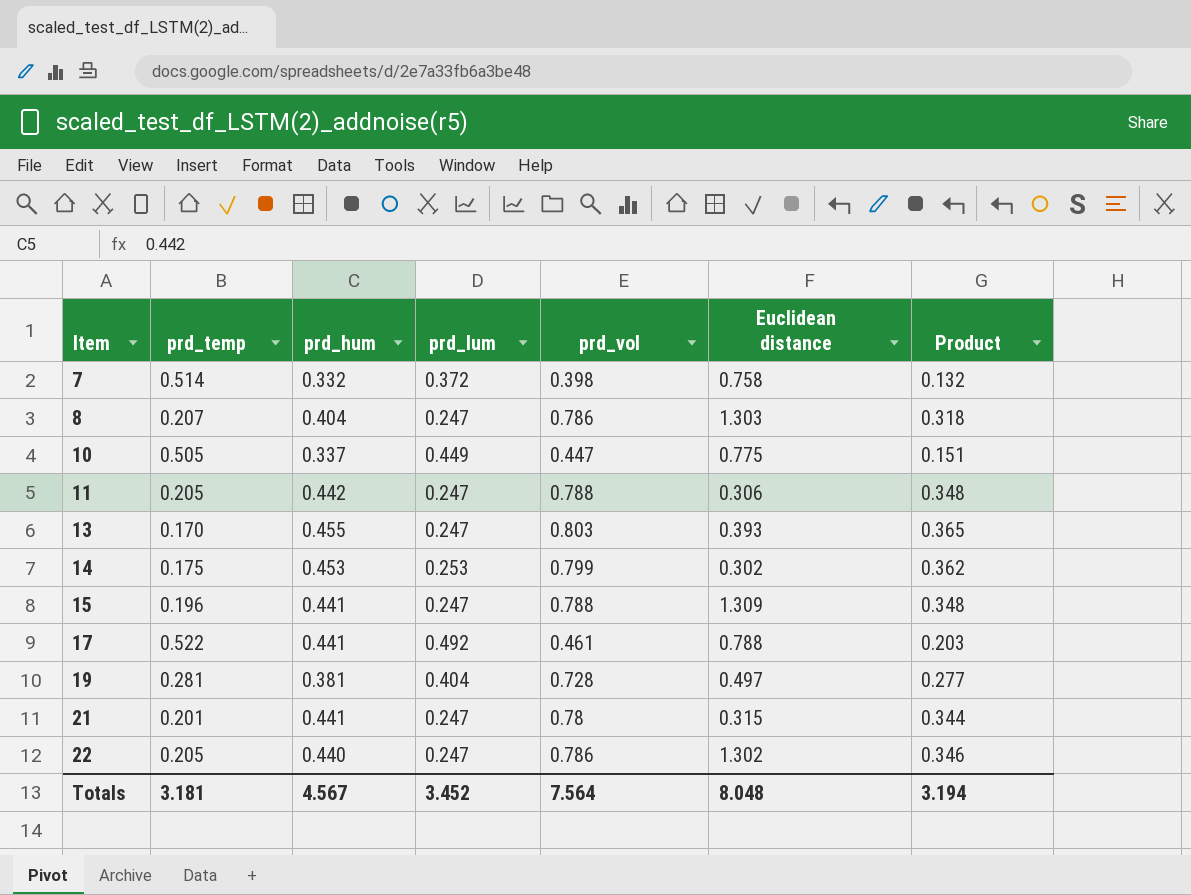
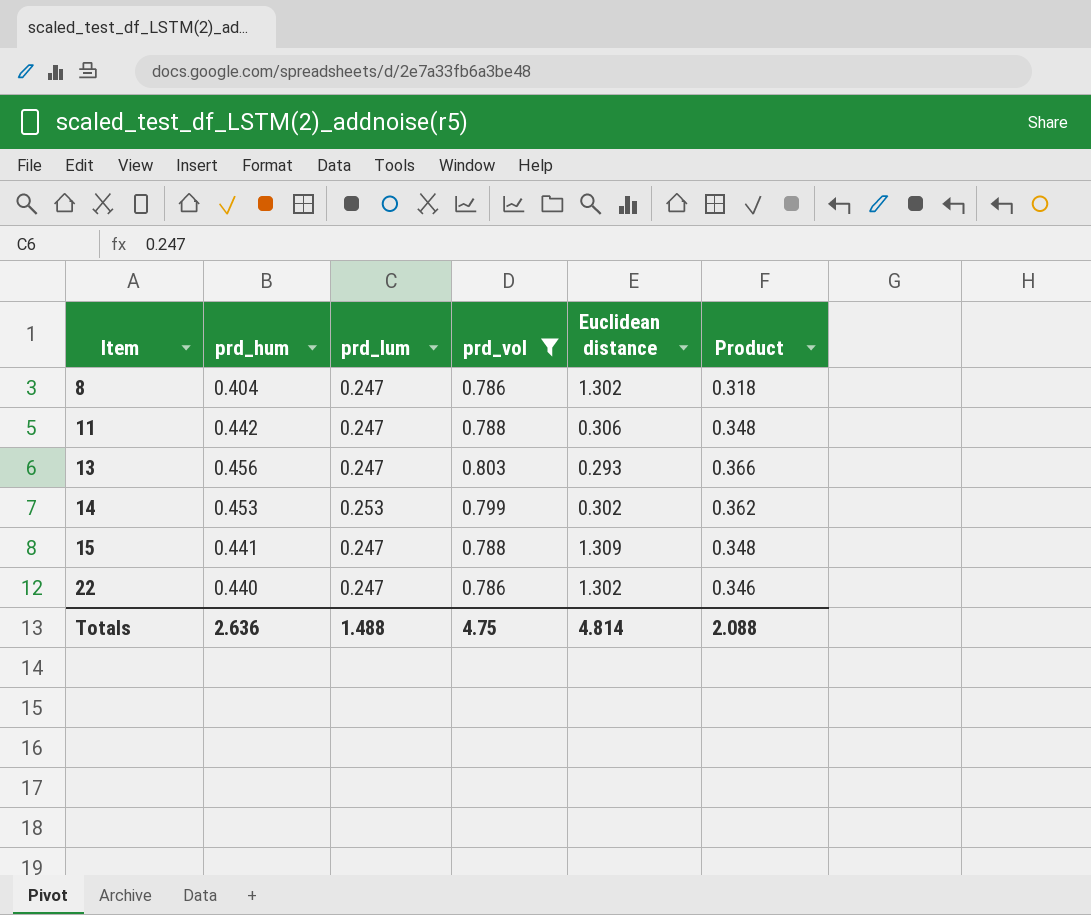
filter: none -> prd_vol >= 0.786
column prd_temp | position: 2 -> none
8 | Euclidean distance: 1.303 -> 1.302
13 | prd_hum: 0.455 -> 0.456
13 | Euclidean distance: 0.393 -> 0.293
13 | Product: 0.365 -> 0.366
Totals | prd_hum: 4.567 -> 2.636
Totals | prd_lum: 3.452 -> 1.488
Totals | prd_vol: 7.564 -> 4.75
Totals | Euclidean distance: 8.048 -> 4.814
Totals | Product: 3.194 -> 2.088

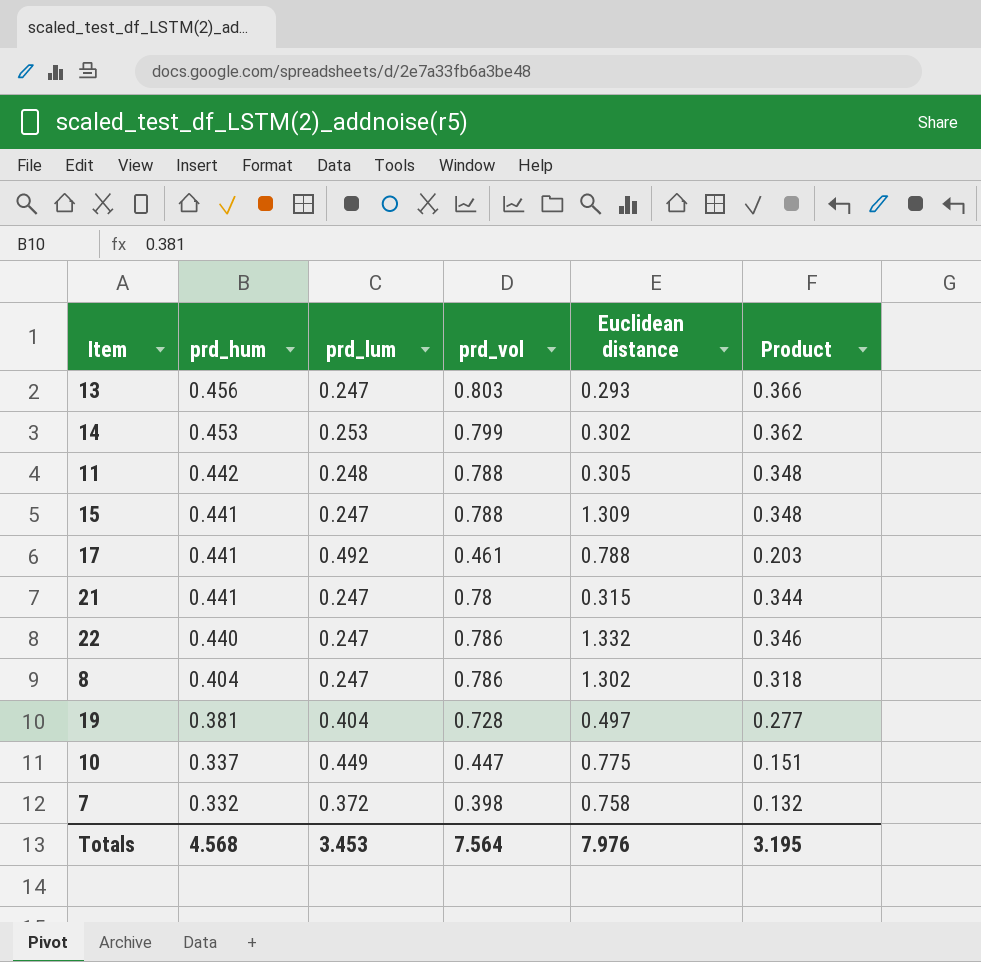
filter: prd_vol >= 0.786 -> none
row order: Item ascending -> prd_hum descending
11 | prd_lum: 0.247 -> 0.248
11 | Euclidean distance: 0.306 -> 0.305
22 | Euclidean distance: 1.302 -> 1.332
Totals | prd_hum: 2.636 -> 4.568
Totals | prd_lum: 1.488 -> 3.453
Totals | prd_vol: 4.75 -> 7.564
Totals | Euclidean distance: 4.814 -> 7.976
Totals | Product: 2.088 -> 3.195

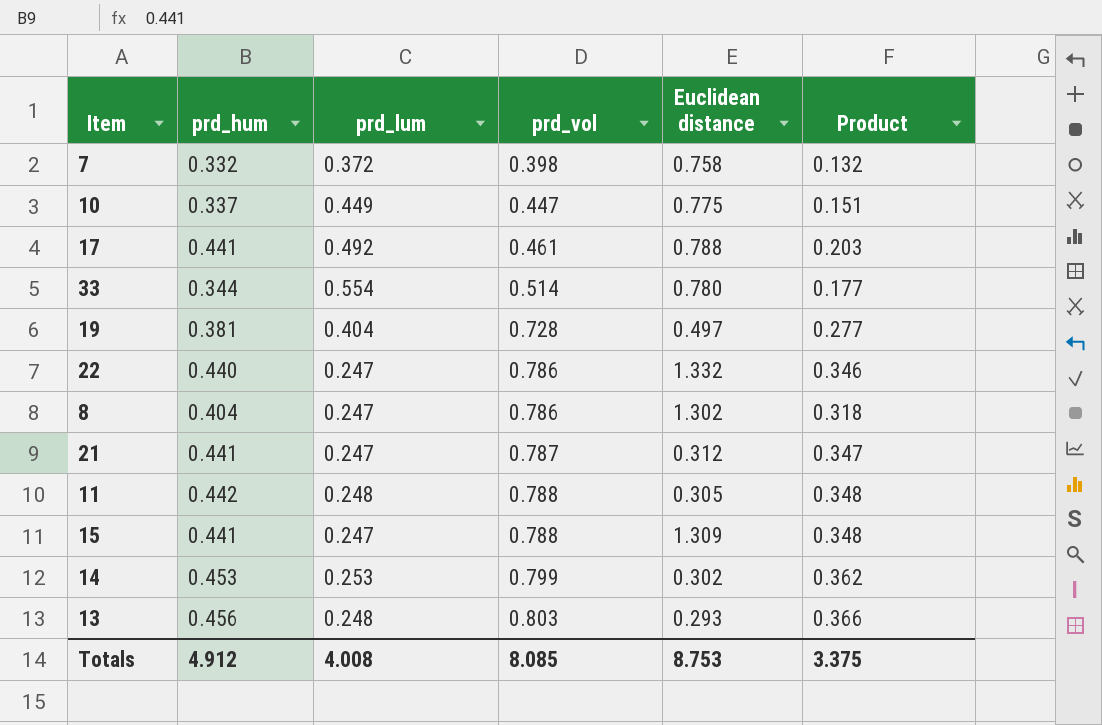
row order: prd_hum descending -> prd_vol ascending
row 33: none -> 0.344 | 0.554 | 0.514 | 0.780 | 0.177
21 | prd_vol: 0.78 -> 0.787
21 | Euclidean distance: 0.315 -> 0.312
21 | Product: 0.344 -> 0.347
13 | prd_lum: 0.247 -> 0.248
Totals | prd_hum: 4.568 -> 4.912
Totals | prd_lum: 3.453 -> 4.008
Totals | prd_vol: 7.564 -> 8.085
Totals | Euclidean distance: 7.976 -> 8.753
Totals | Product: 3.195 -> 3.375

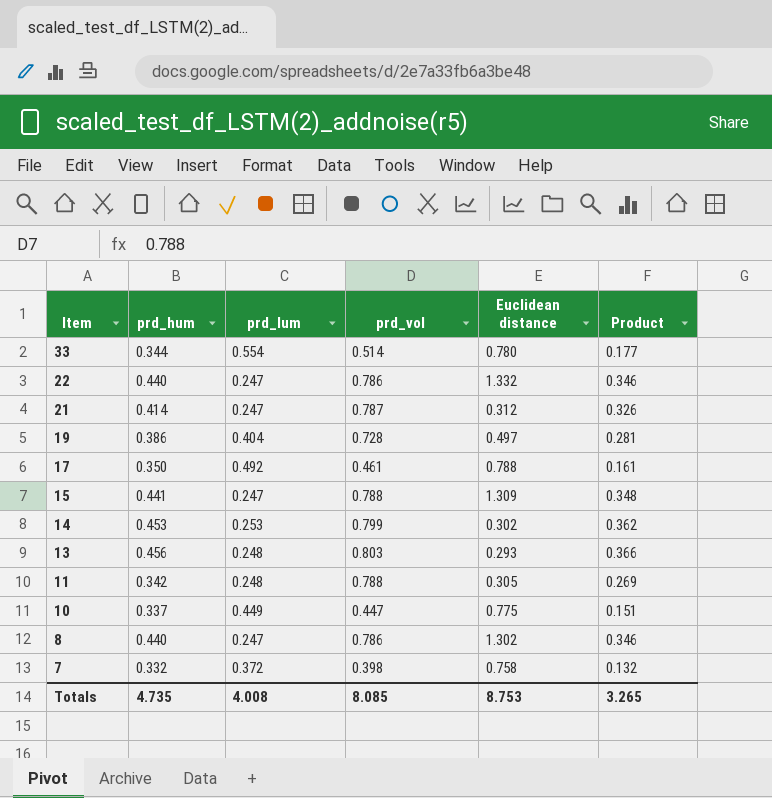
row order: prd_vol ascending -> Item descending
21 | prd_hum: 0.441 -> 0.414
21 | Product: 0.347 -> 0.326
19 | prd_hum: 0.381 -> 0.386
19 | Product: 0.277 -> 0.281
17 | prd_hum: 0.441 -> 0.350
17 | Product: 0.203 -> 0.161
11 | prd_hum: 0.442 -> 0.342
11 | Product: 0.348 -> 0.269
8 | prd_hum: 0.404 -> 0.440
8 | Product: 0.318 -> 0.346
Totals | prd_hum: 4.912 -> 4.735
Totals | Product: 3.375 -> 3.265

